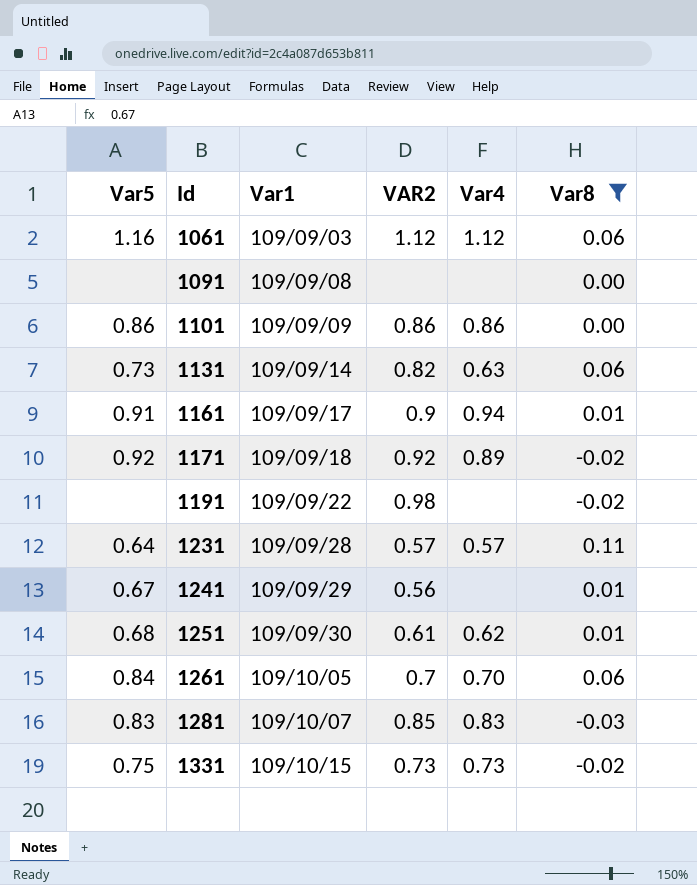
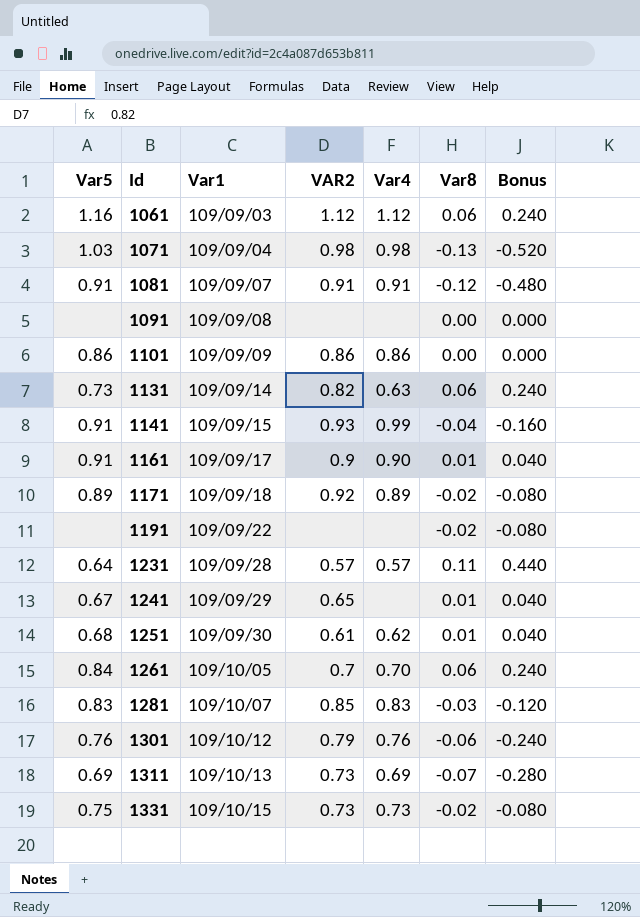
filter: Var8 >= -0.03 -> none
column Bonus | formula: none -> [Var8] * 4
1161 | Var4: 0.94 -> 0.90
1171 | Var5: 0.92 -> 0.89
1191 | VAR2: 0.98 -> none
1241 | VAR2: 0.56 -> 0.65

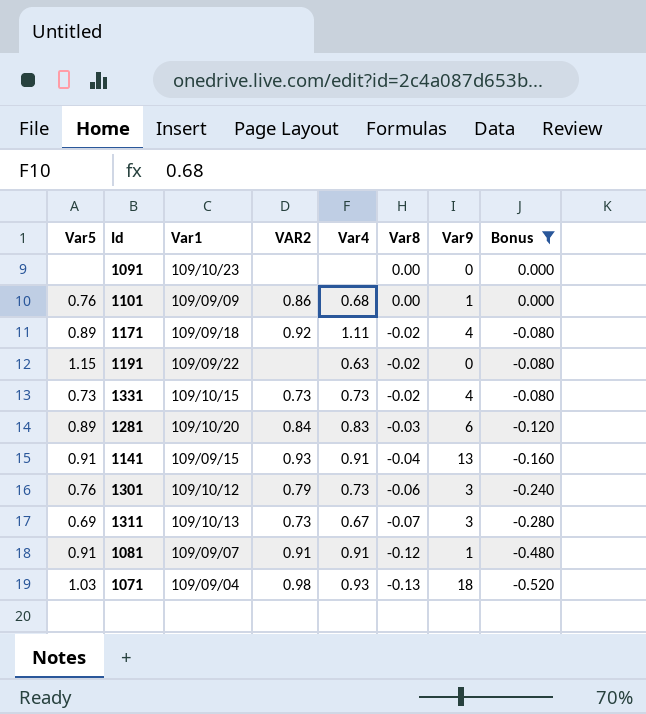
filter: none -> Bonus <= 0.000
row order: Id ascending -> Var8 descending
column Var9 | position: none -> 7
1091 | Var1: 109/09/08 -> 109/10/23
1101 | Var5: 0.86 -> 0.76
1101 | Var4: 0.86 -> 0.68
1171 | Var4: 0.89 -> 1.11
1191 | Var5: none -> 1.15
1191 | Var4: none -> 0.63
1331 | Var5: 0.75 -> 0.73
1281 | Var5: 0.83 -> 0.89
1281 | Var1: 109/10/07 -> 109/10/20
1281 | VAR2: 0.85 -> 0.84
1141 | Var4: 0.99 -> 0.91
1301 | Var4: 0.76 -> 0.73
1311 | Var4: 0.69 -> 0.67
1071 | Var4: 0.98 -> 0.93

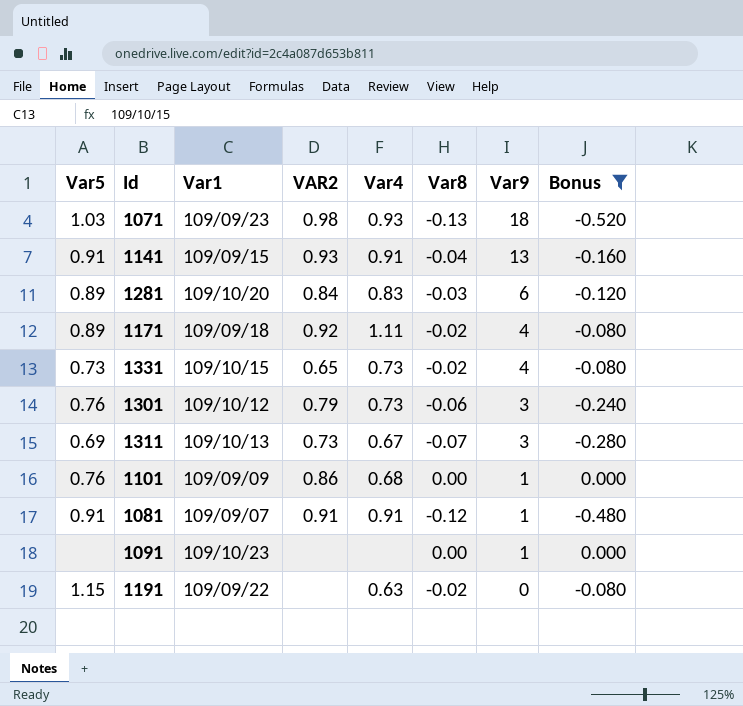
row order: Var8 descending -> Var9 descending
1071 | Var1: 109/09/04 -> 109/09/23
1331 | VAR2: 0.73 -> 0.65
1091 | Var9: 0 -> 1

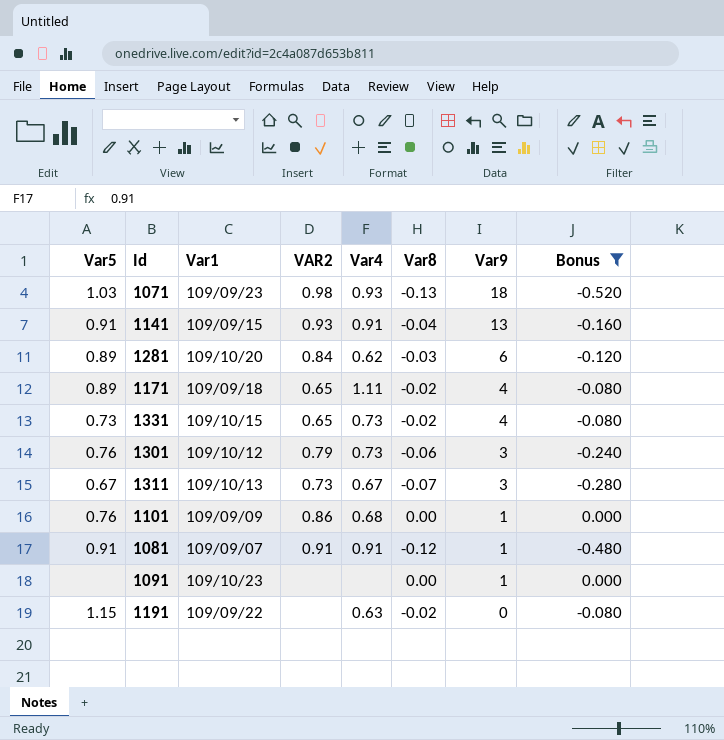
1281 | Var4: 0.83 -> 0.62
1171 | VAR2: 0.92 -> 0.65
1311 | Var5: 0.69 -> 0.67

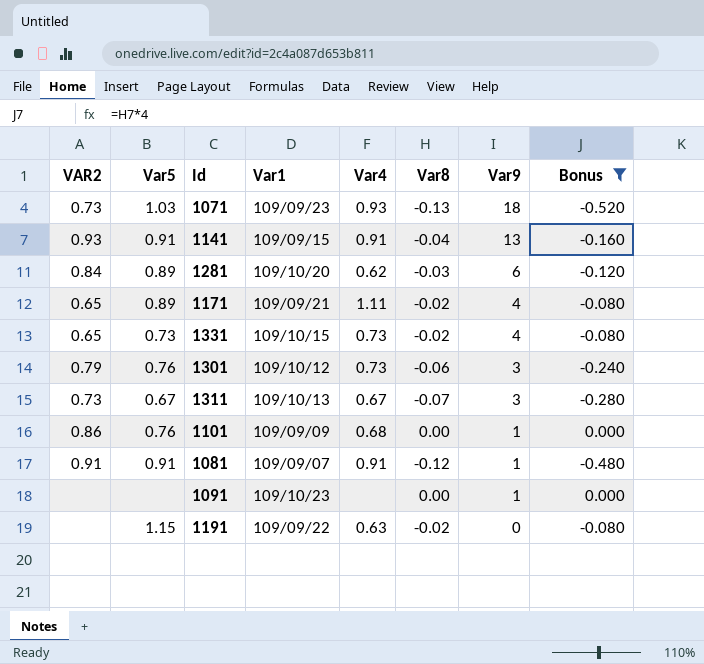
column VAR2 | position: 4 -> 1
1071 | VAR2: 0.98 -> 0.73
1171 | Var1: 109/09/18 -> 109/09/21

